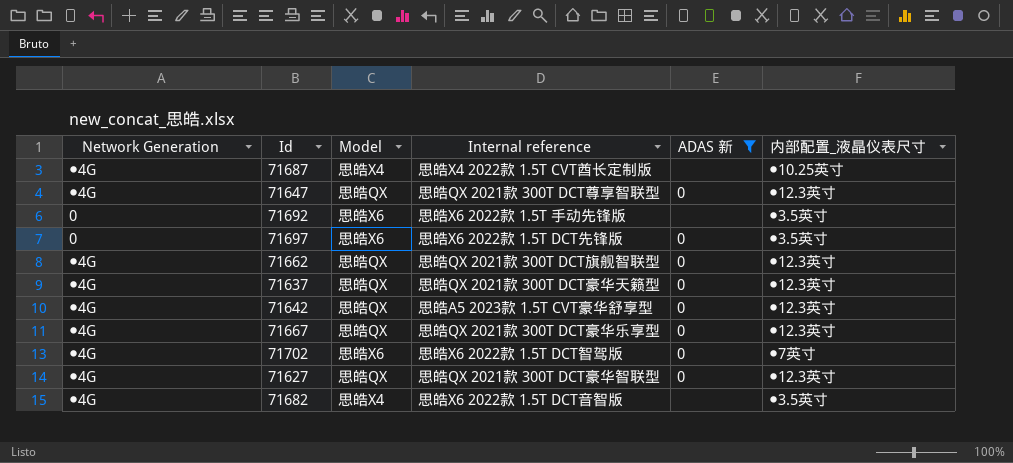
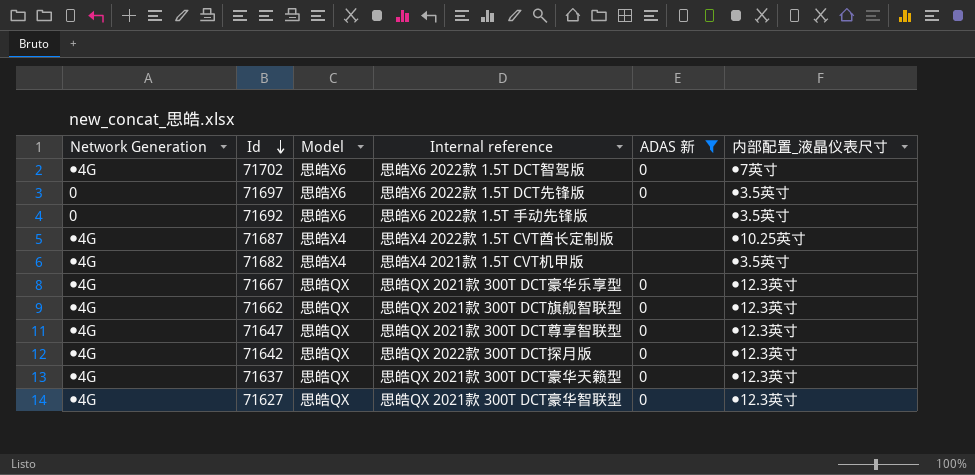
row order: none -> Id descending
71682 | Internal reference: 思皓X6 2022款 1.5T DCT音智版 -> 思皓X4 2021款 1.5T CVT机甲版
71642 | Internal reference: 思皓A5 2023款 1.5T CVT豪华舒享型 -> 思皓QX 2022款 300T DCT探月版

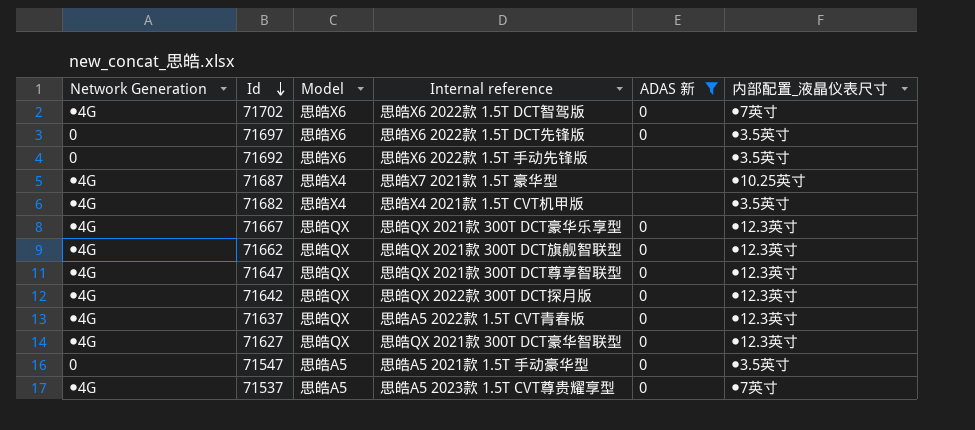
71687 | Internal reference: 思皓X4 2022款 1.5T CVT酋长定制版 -> 思皓X7 2021款 1.5T 豪华型
71637 | Internal reference: 思皓QX 2021款 300T DCT豪华天籁型 -> 思皓A5 2022款 1.5T CVT青春版
row 71547: none -> 0 | 思皓A5 | 思皓A5 2021款 1.5T 手动豪华型 | 0 | ●3.5英寸
row 71537: none -> ●4G | 思皓A5 | 思皓A5 2023款 1.5T CVT尊贵耀享型 | 0 | ●7英寸

